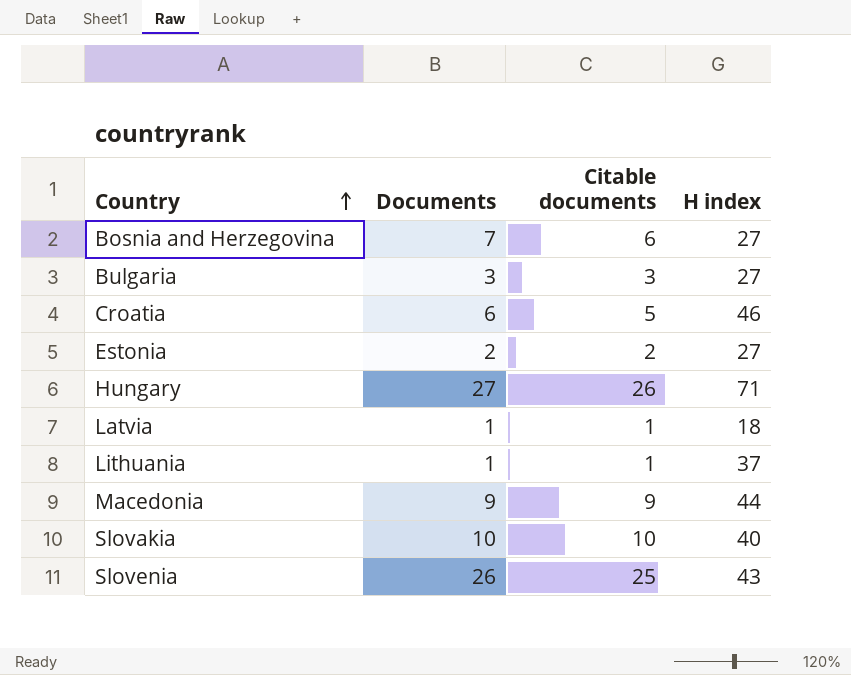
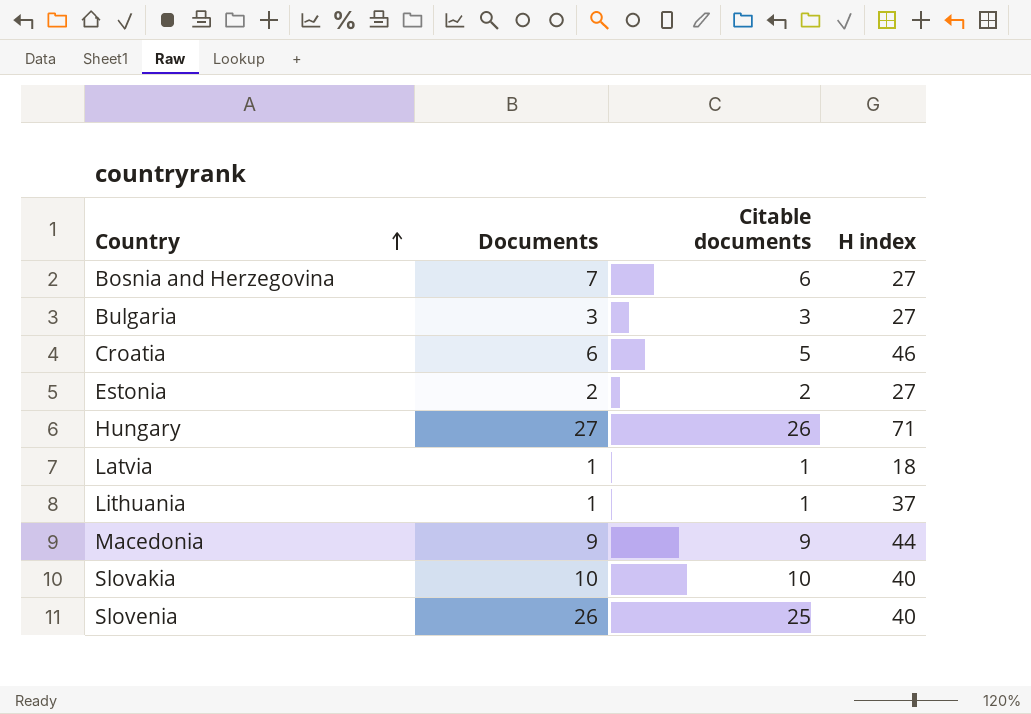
Slovenia | H index: 43 -> 40

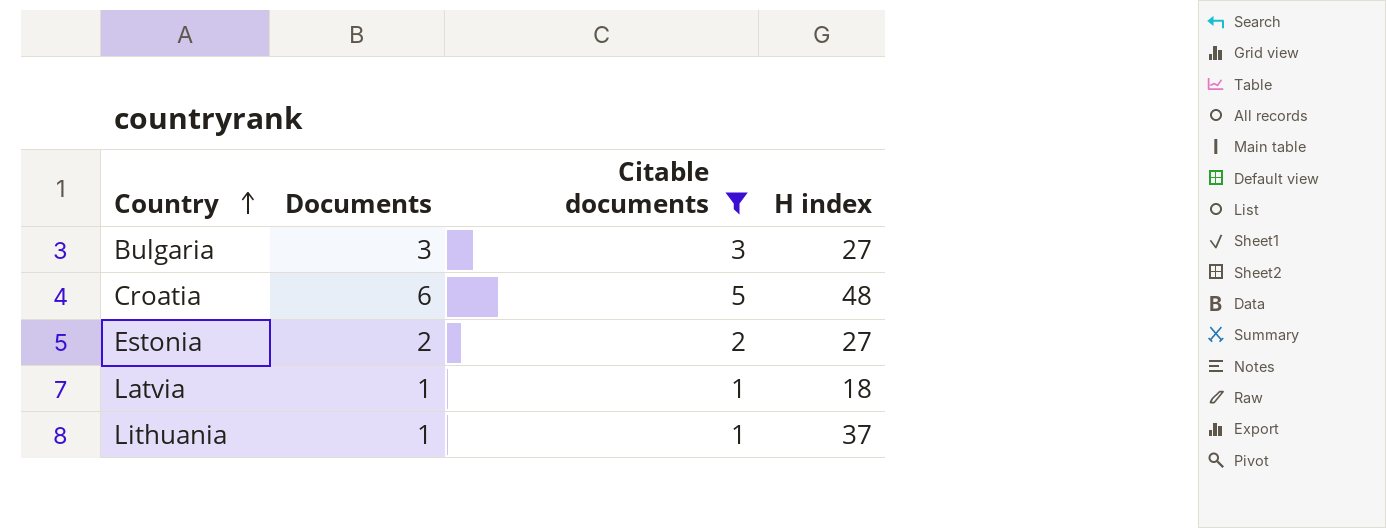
filter: none -> Citable documents <= 5
Croatia | H index: 46 -> 48

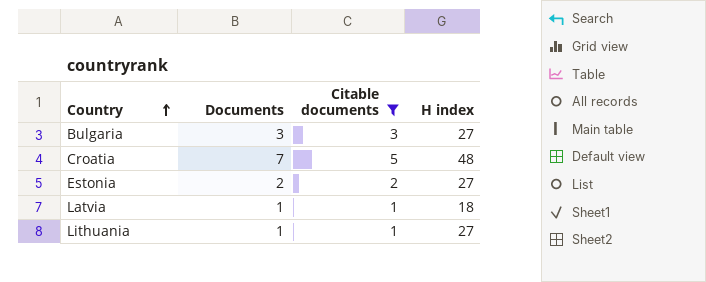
Croatia | Documents: 6 -> 7
Lithuania | H index: 37 -> 27

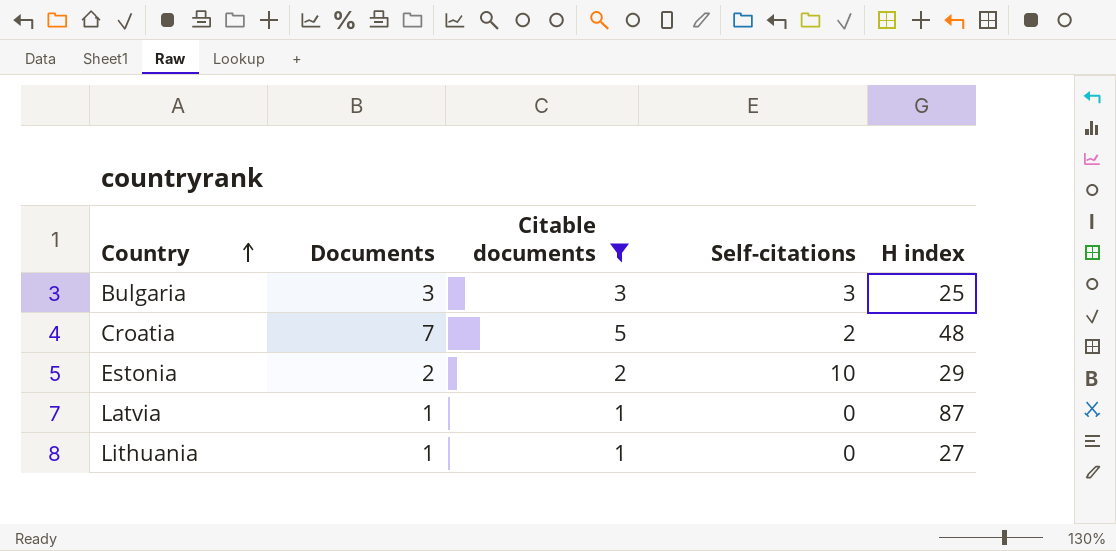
column Self-citations | position: none -> 4
Bulgaria | H index: 27 -> 25
Estonia | H index: 27 -> 29
Latvia | H index: 18 -> 87

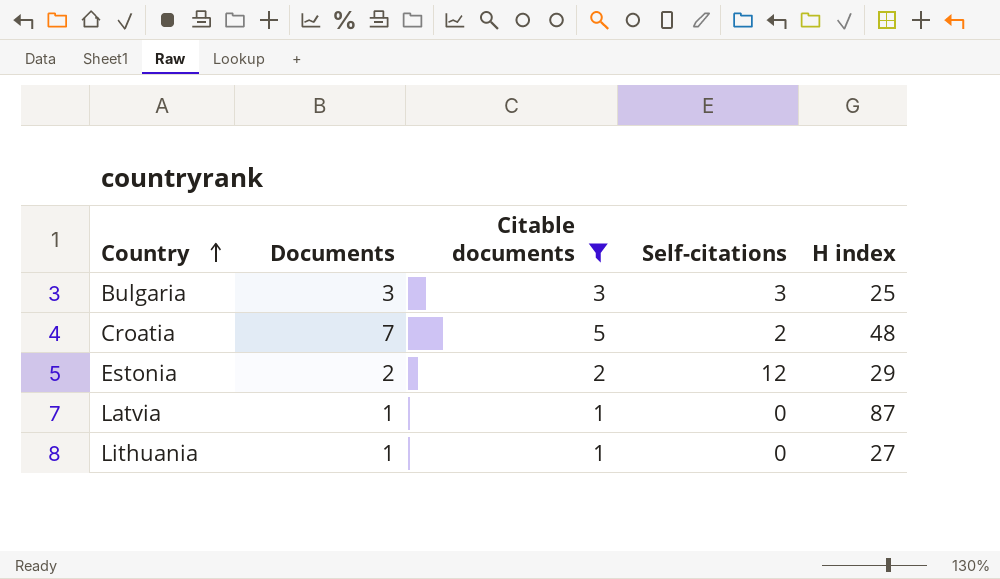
Estonia | Self-citations: 10 -> 12

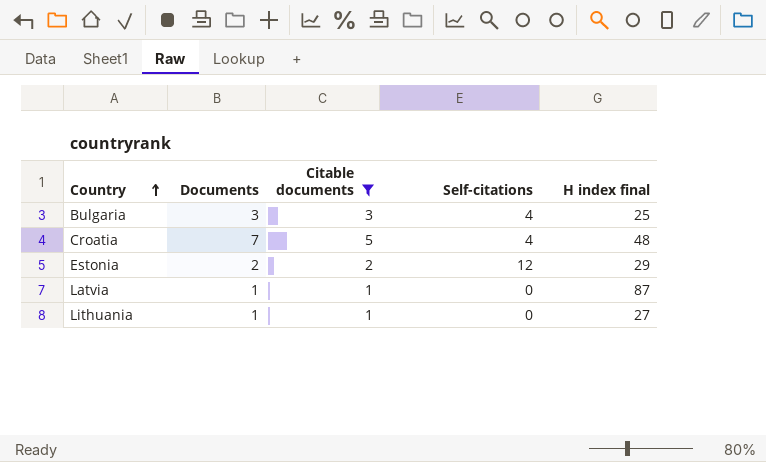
column name: H index -> H index final
Bulgaria | Self-citations: 3 -> 4
Croatia | Self-citations: 2 -> 4

